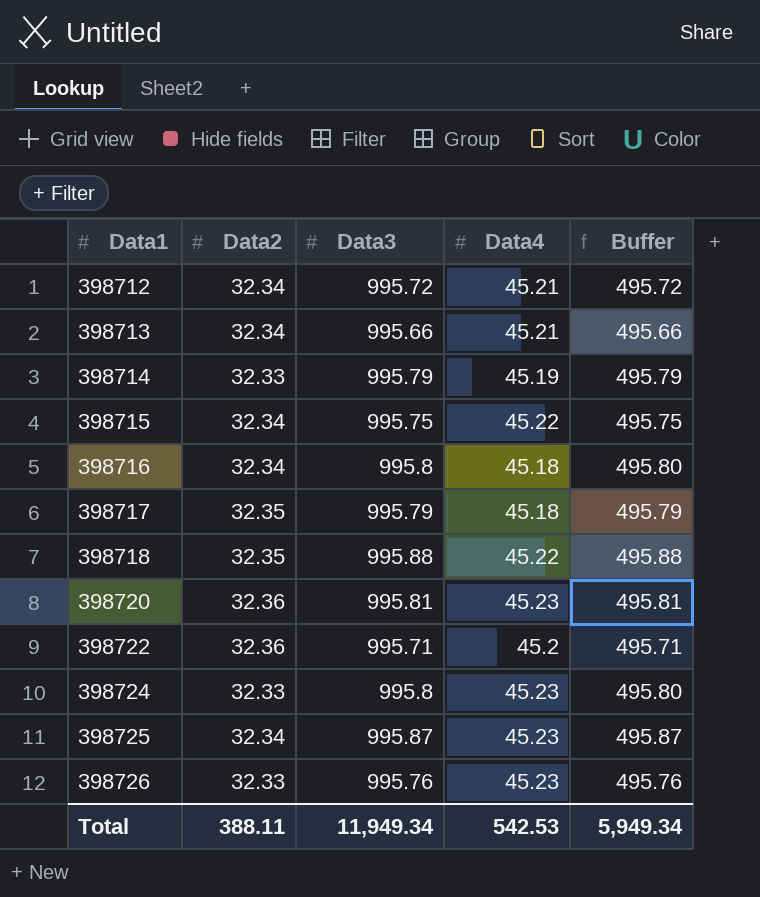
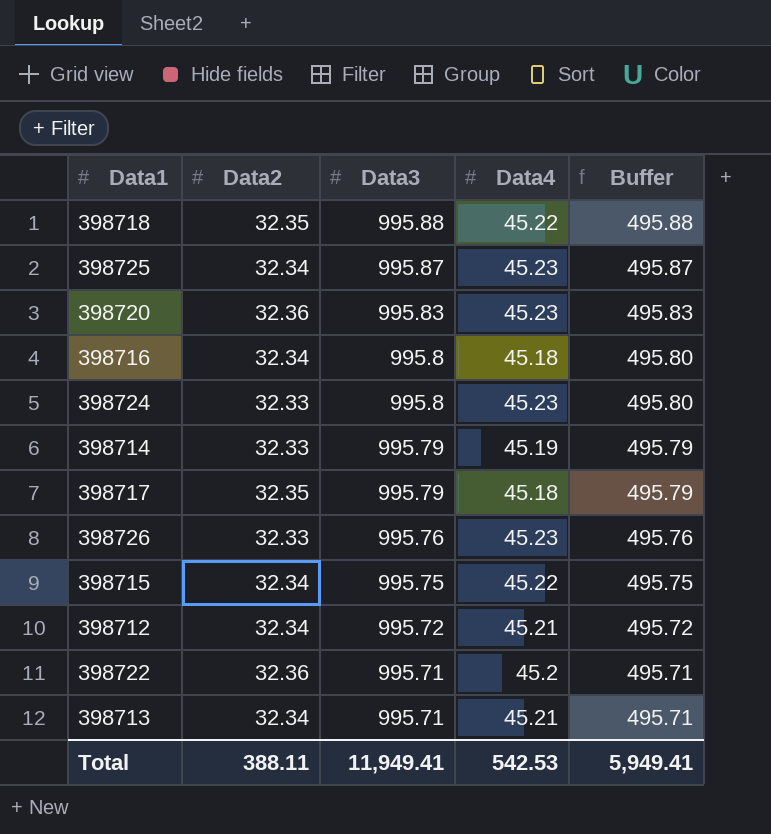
row order: Data1 ascending -> Data3 descending
398720 | Data3: 995.81 -> 995.83
398720 | Buffer: 495.81 -> 495.83
398713 | Data3: 995.66 -> 995.71
398713 | Buffer: 495.66 -> 495.71
Total | Data3: 11,949.34 -> 11,949.41
Total | Buffer: 5,949.34 -> 5,949.41

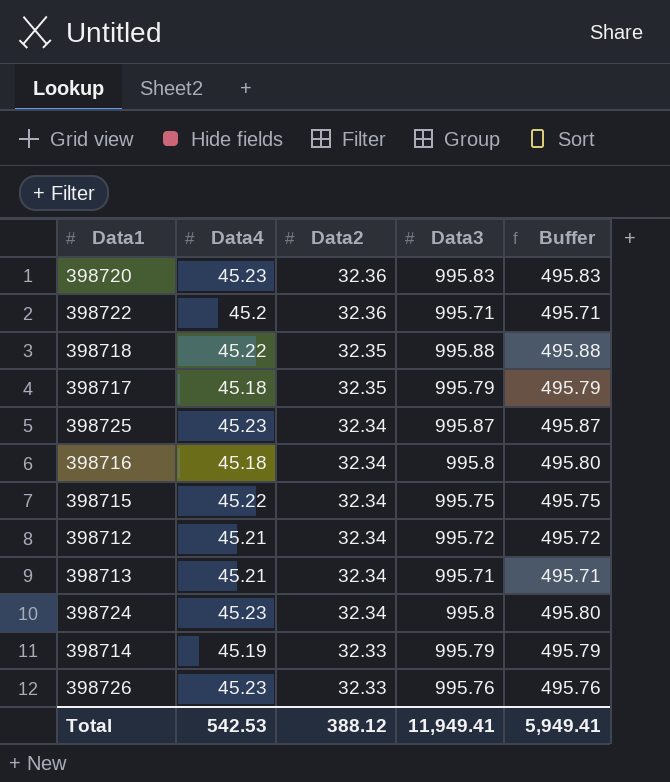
row order: Data3 descending -> Data2 descending
column Data4 | position: 4 -> 2
398724 | Data2: 32.33 -> 32.34
Total | Data2: 388.11 -> 388.12

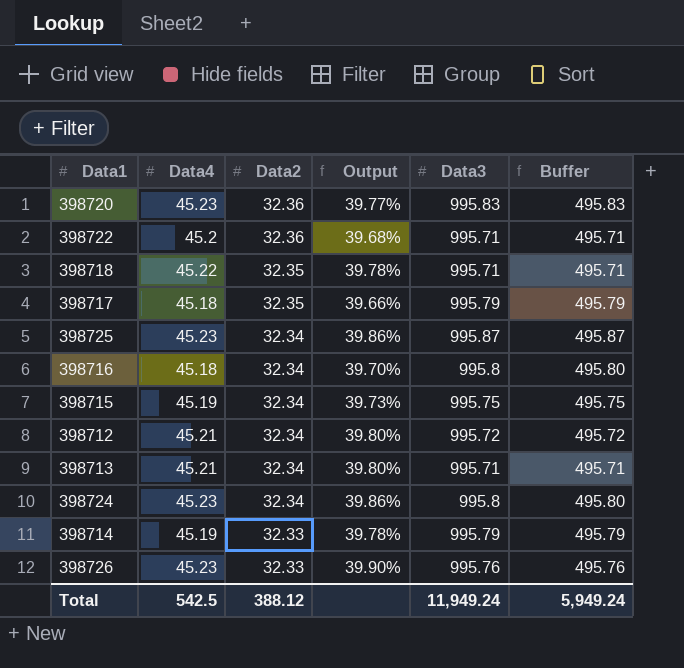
column Output | formula: none -> ([Data4] - [Data2]) / [Data2]
398718 | Data3: 995.88 -> 995.71
398718 | Buffer: 495.88 -> 495.71
398715 | Data4: 45.22 -> 45.19
Total | Data4: 542.53 -> 542.5
Total | Data3: 11,949.41 -> 11,949.24
Total | Buffer: 5,949.41 -> 5,949.24

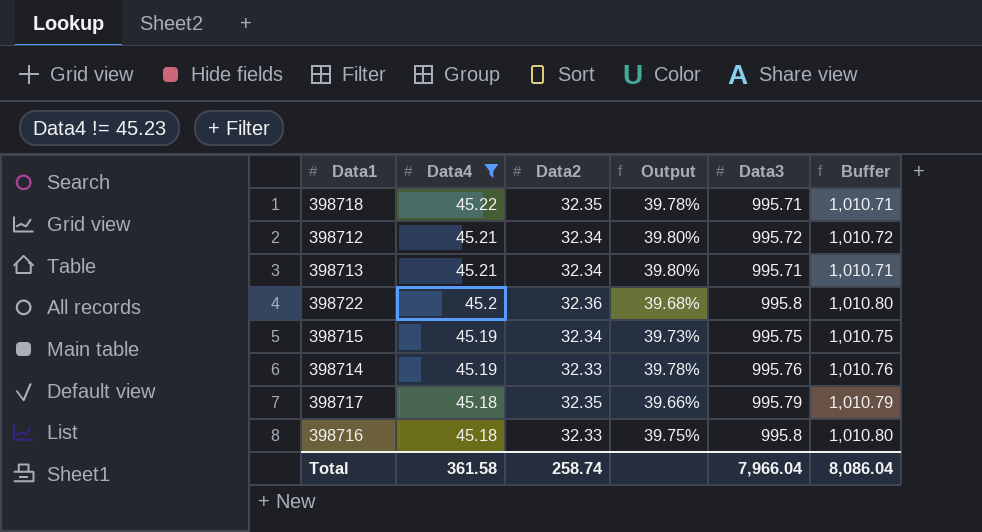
filter: none -> Data4 != 45.23
row order: Data2 descending -> Data4 descending
column Buffer | formula: [Data3] - 500 -> [Data3] + 15
398722 | Data3: 995.71 -> 995.8
398714 | Data3: 995.79 -> 995.76
398716 | Data2: 32.34 -> 32.33
398716 | Output: 39.70% -> 39.75%
Total | Data4: 542.5 -> 361.58
Total | Data2: 388.12 -> 258.74
Total | Data3: 11,949.24 -> 7,966.04
Total | Buffer: 5,949.24 -> 8,086.04

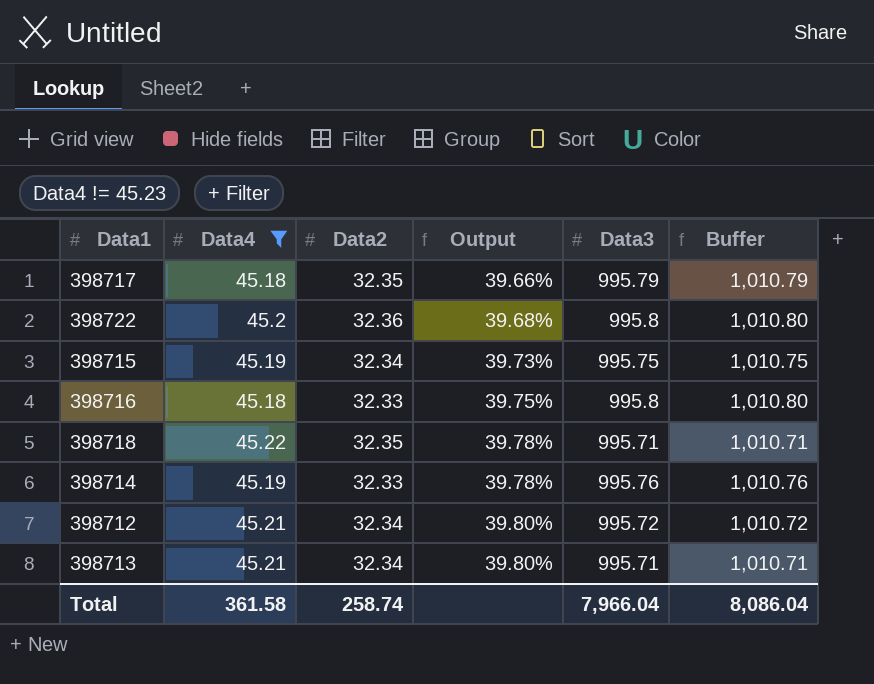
row order: Data4 descending -> Output ascending

